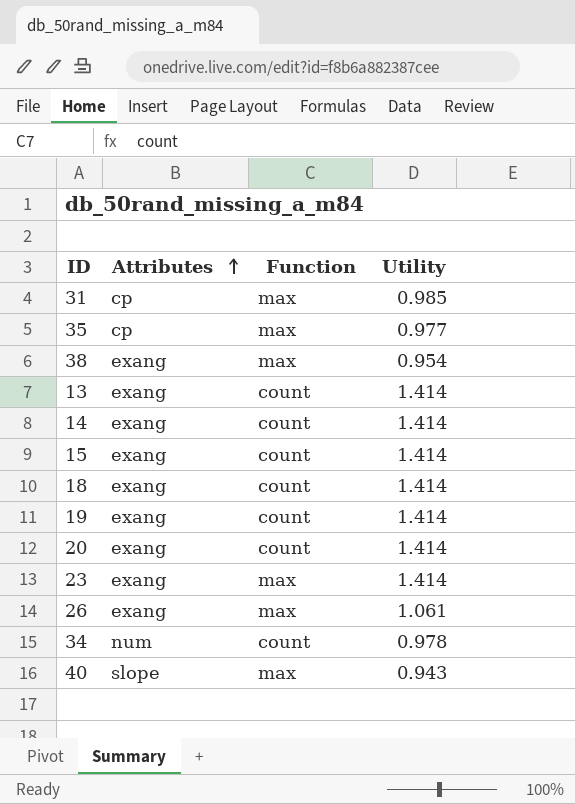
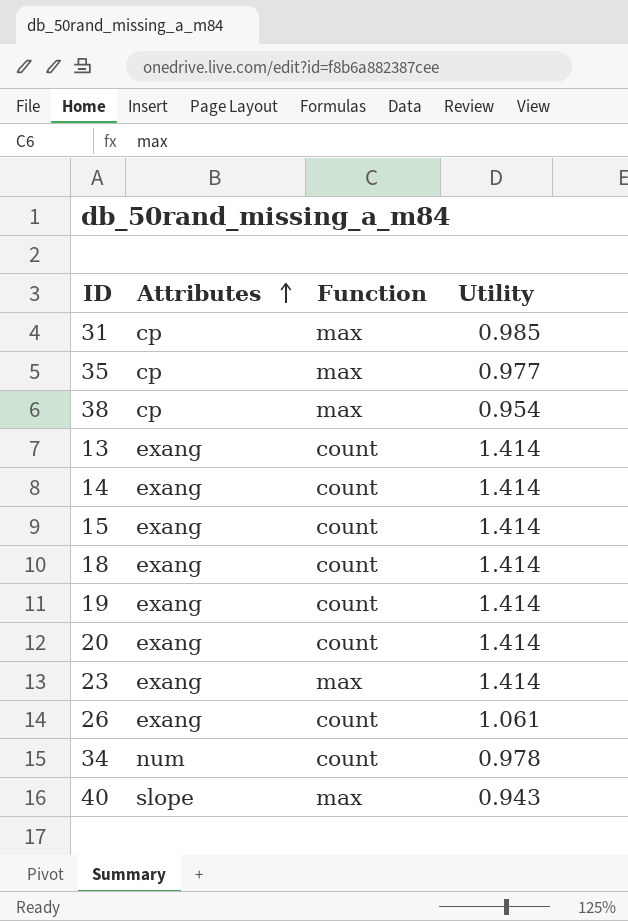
38 | Attributes: exang -> cp
26 | Function: max -> count

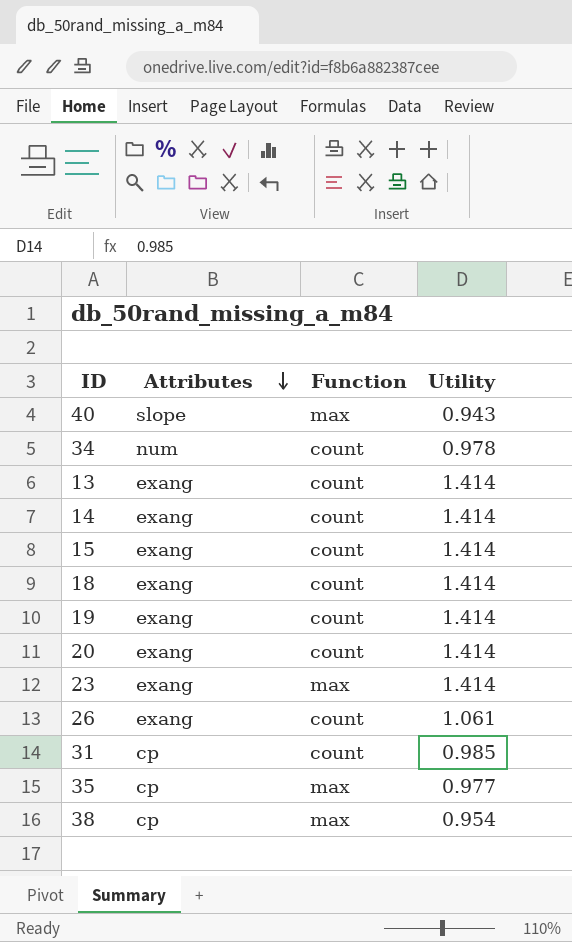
row order: Attributes ascending -> Attributes descending
31 | Function: max -> count

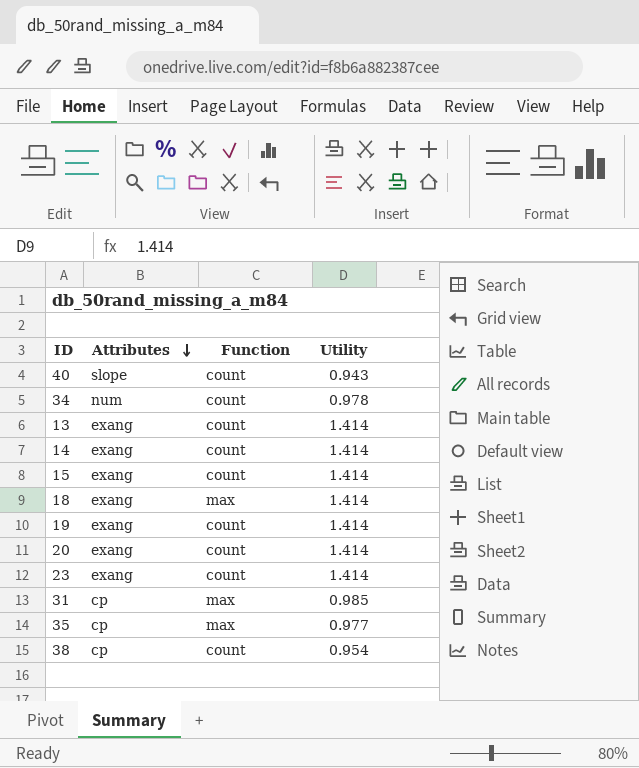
row 26: exang | count | 1.061 -> none
40 | Function: max -> count
18 | Function: count -> max
23 | Function: max -> count
31 | Function: count -> max
38 | Function: max -> count

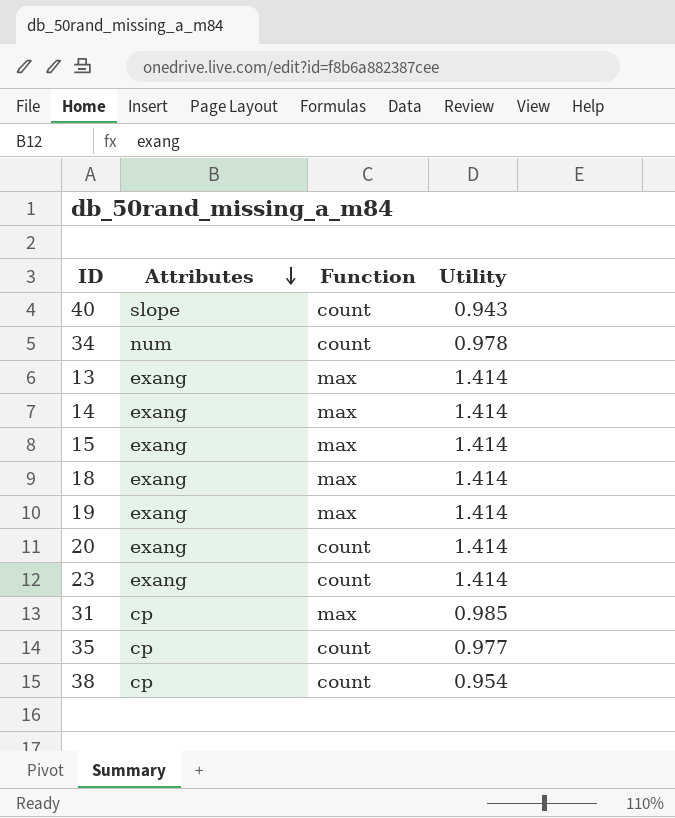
13 | Function: count -> max
14 | Function: count -> max
15 | Function: count -> max
19 | Function: count -> max
35 | Function: max -> count

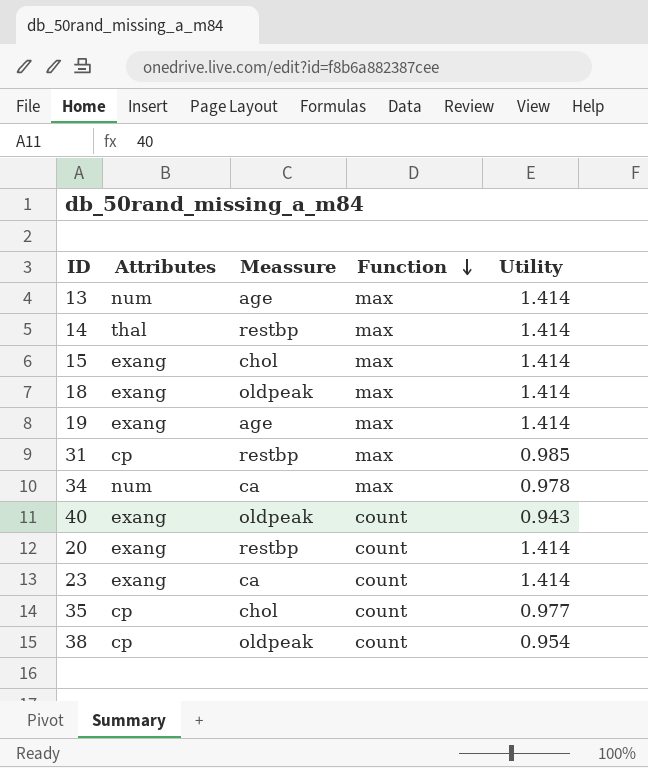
row order: Attributes descending -> Function descending
column Meassure | position: none -> 3
13 | Attributes: exang -> num
14 | Attributes: exang -> thal
34 | Function: count -> max
40 | Attributes: slope -> exang

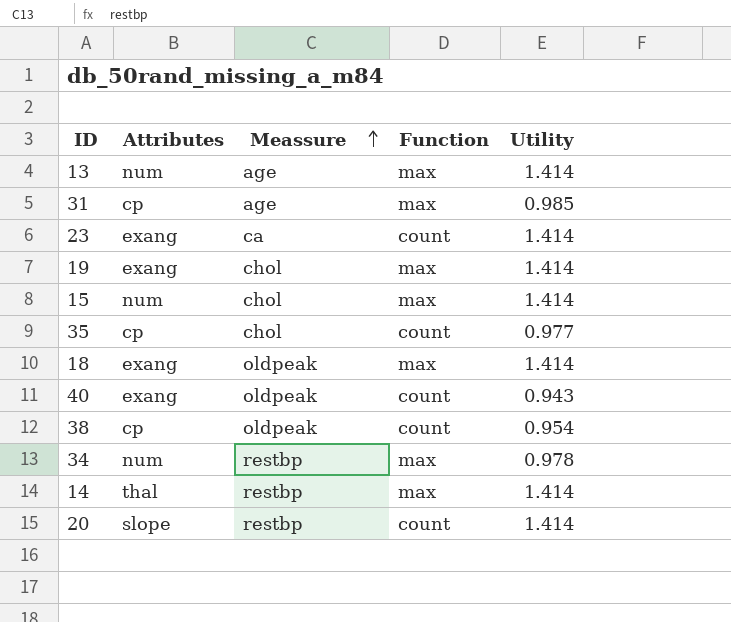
row order: Function descending -> Meassure ascending
31 | Meassure: restbp -> age
19 | Meassure: age -> chol
15 | Attributes: exang -> num
34 | Meassure: ca -> restbp
20 | Attributes: exang -> slope

